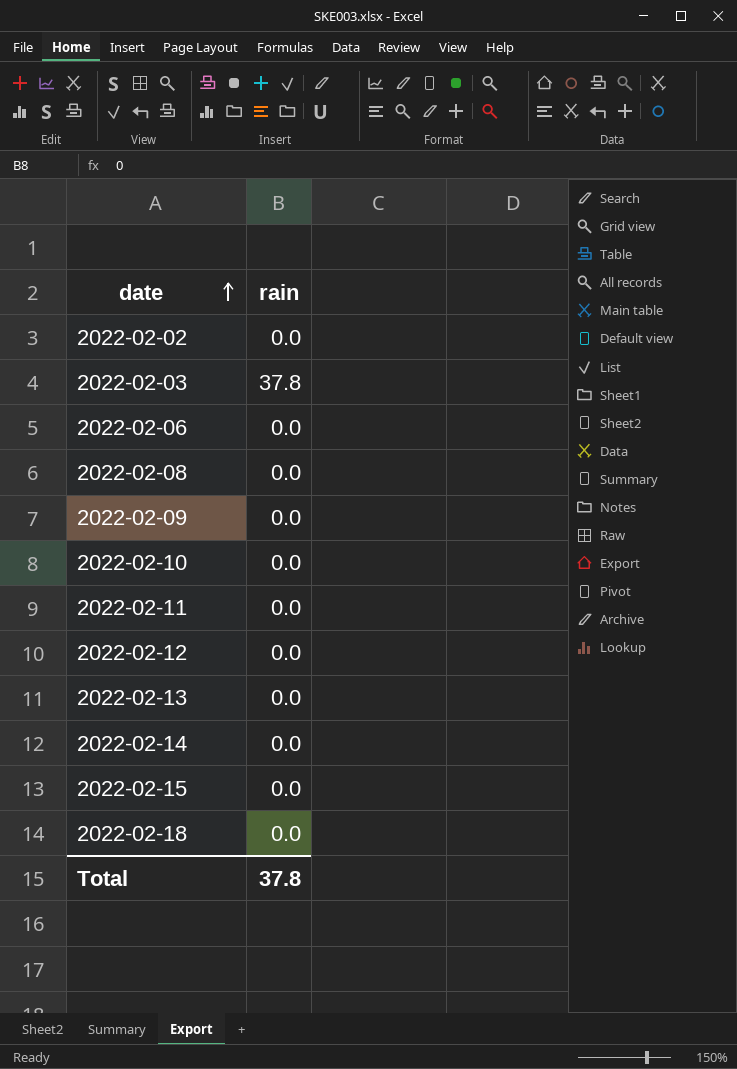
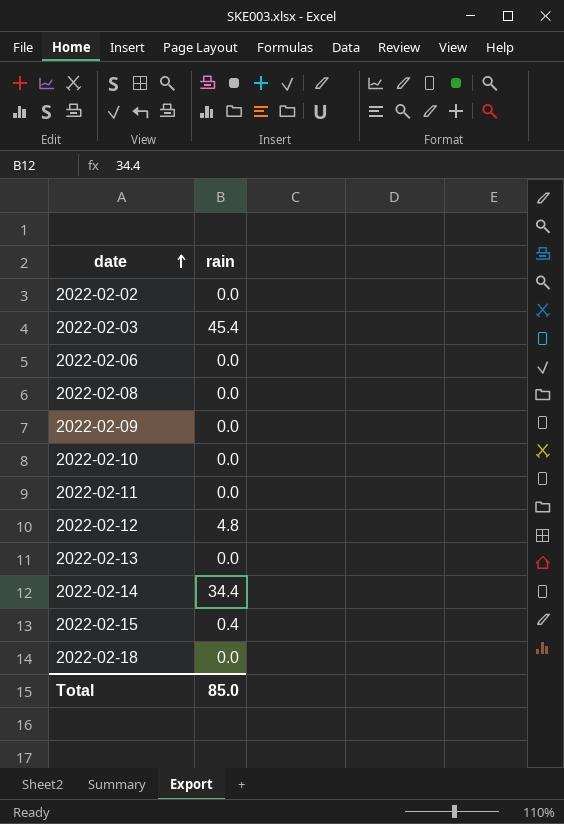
2022-02-03 | rain: 37.8 -> 45.4
2022-02-12 | rain: 0.0 -> 4.8
2022-02-14 | rain: 0.0 -> 34.4
2022-02-15 | rain: 0.0 -> 0.4
Total | rain: 37.8 -> 85.0

